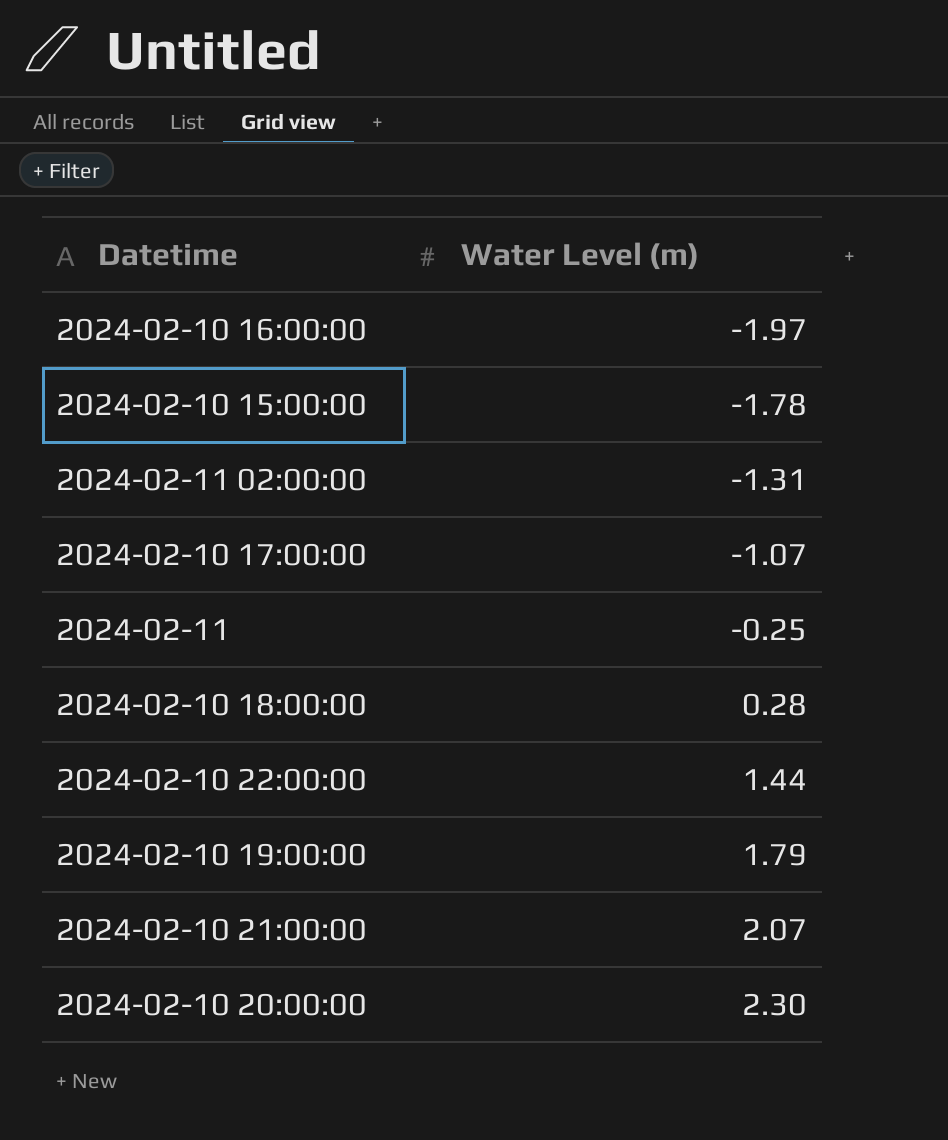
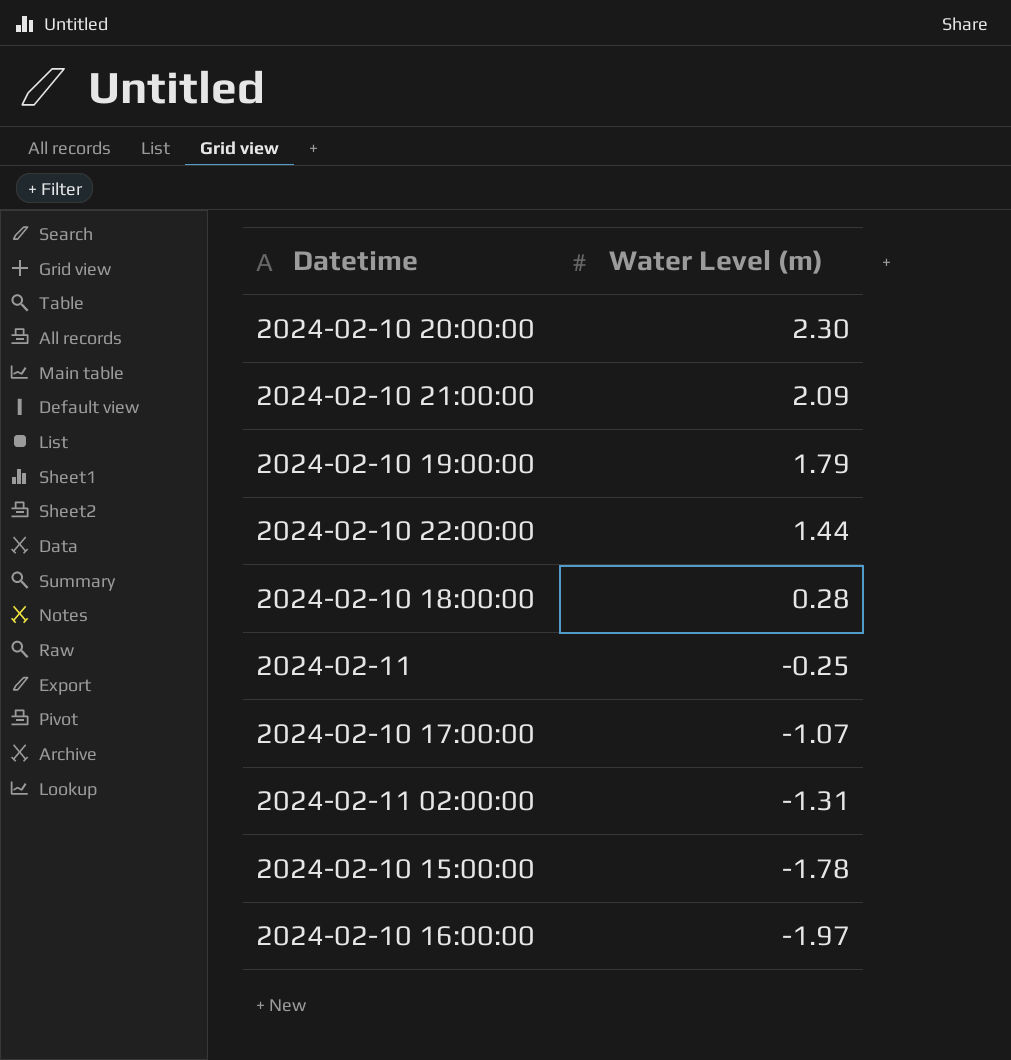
row order: Water Level (m) ascending -> Water Level (m) descending
2024-02-10 21:00:00 | Water Level (m): 2.07 -> 2.09

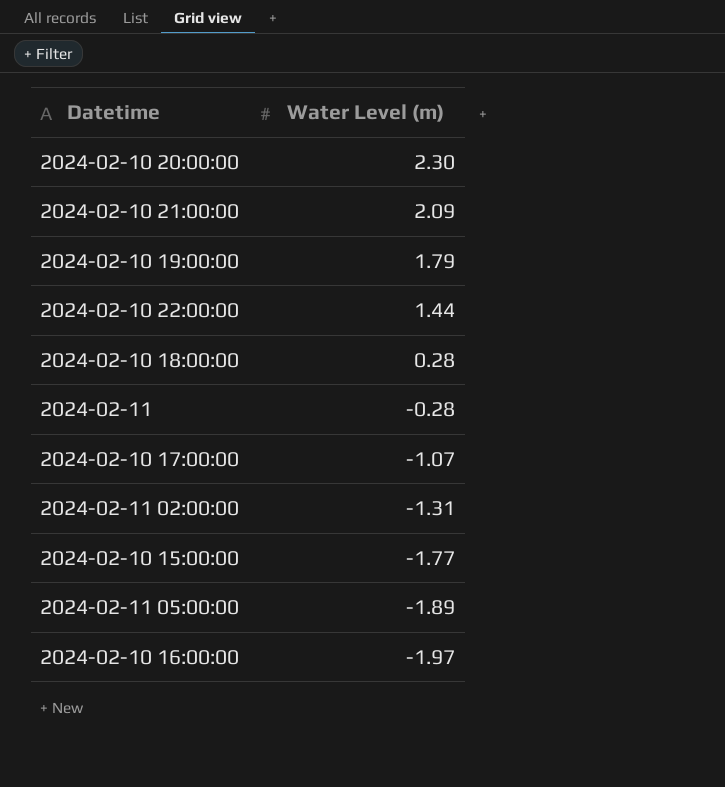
2024-02-11 | Water Level (m): -0.25 -> -0.28
2024-02-10 15:00:00 | Water Level (m): -1.78 -> -1.77
row 2024-02-11 05:00:00: none -> -1.89

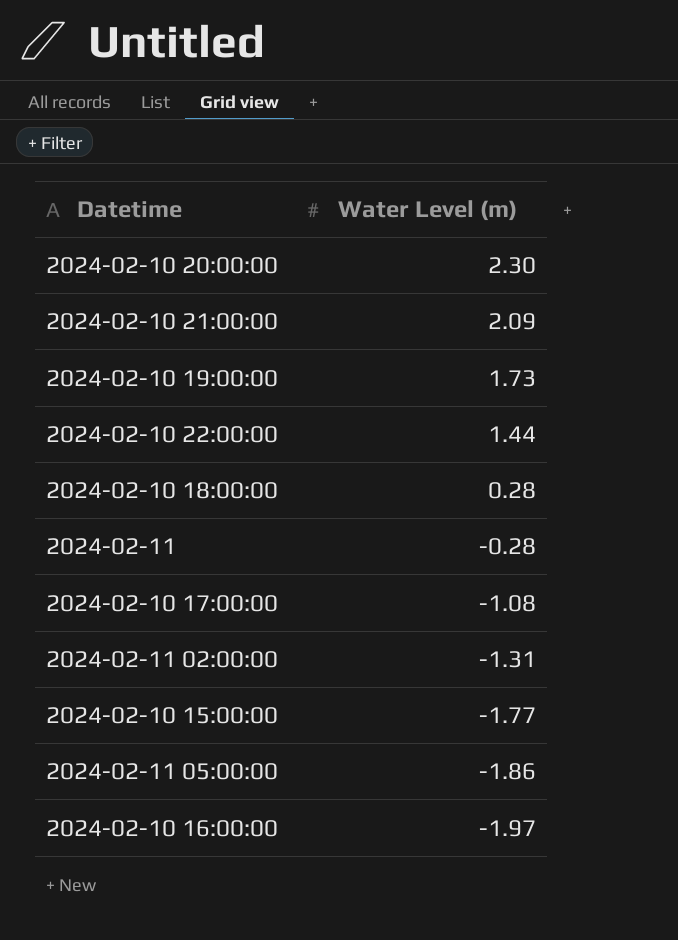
2024-02-10 19:00:00 | Water Level (m): 1.79 -> 1.73
2024-02-10 17:00:00 | Water Level (m): -1.07 -> -1.08
2024-02-11 05:00:00 | Water Level (m): -1.89 -> -1.86

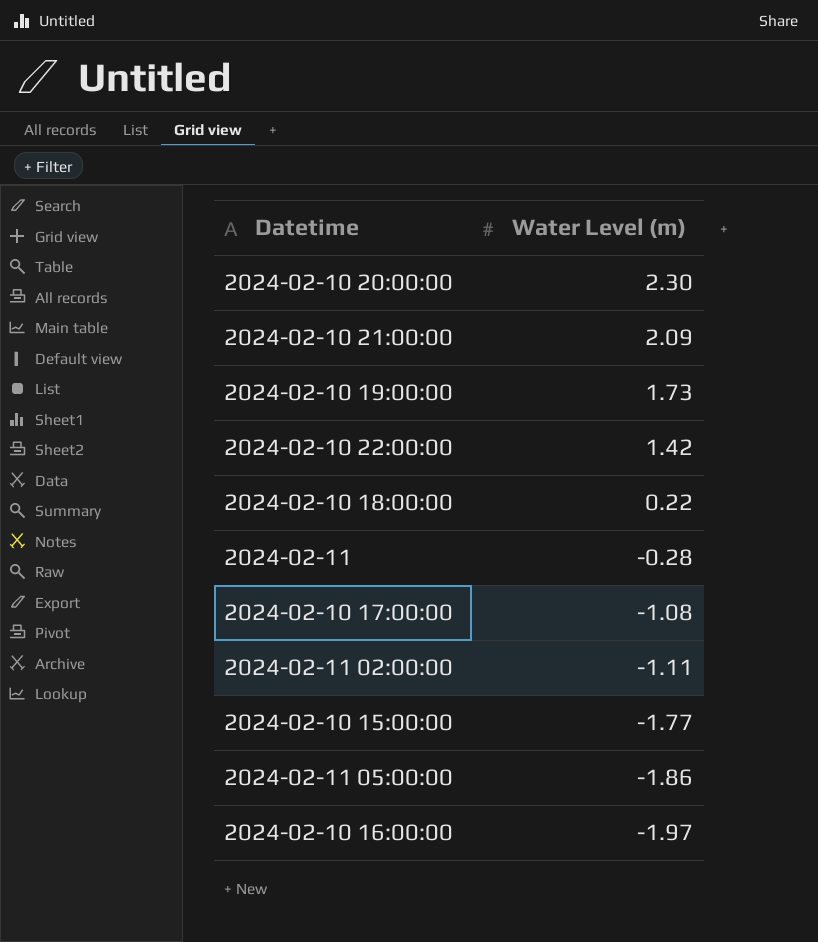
2024-02-10 22:00:00 | Water Level (m): 1.44 -> 1.42
2024-02-10 18:00:00 | Water Level (m): 0.28 -> 0.22
2024-02-11 02:00:00 | Water Level (m): -1.31 -> -1.11

